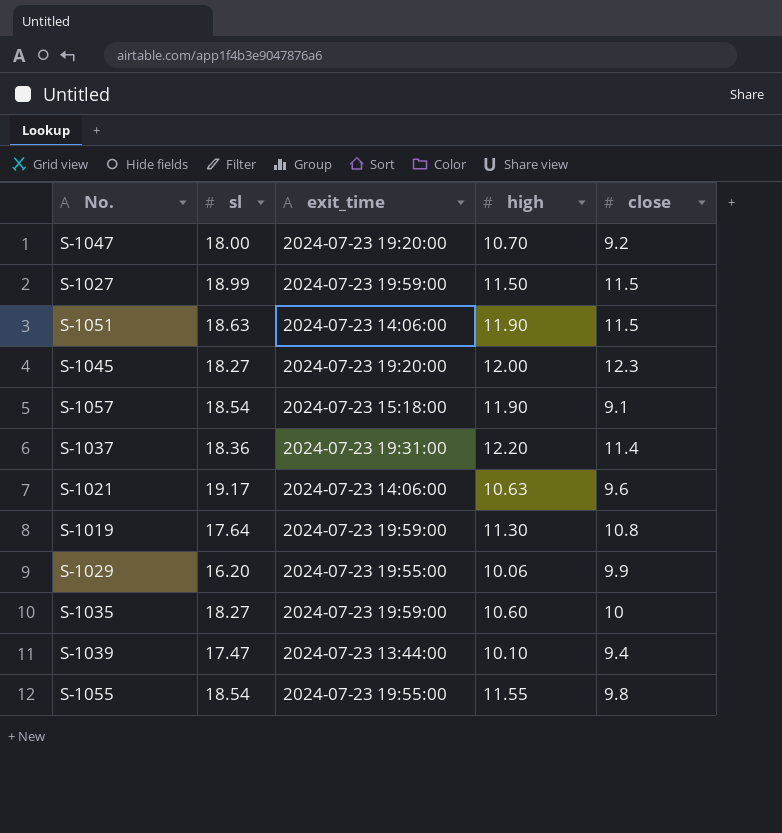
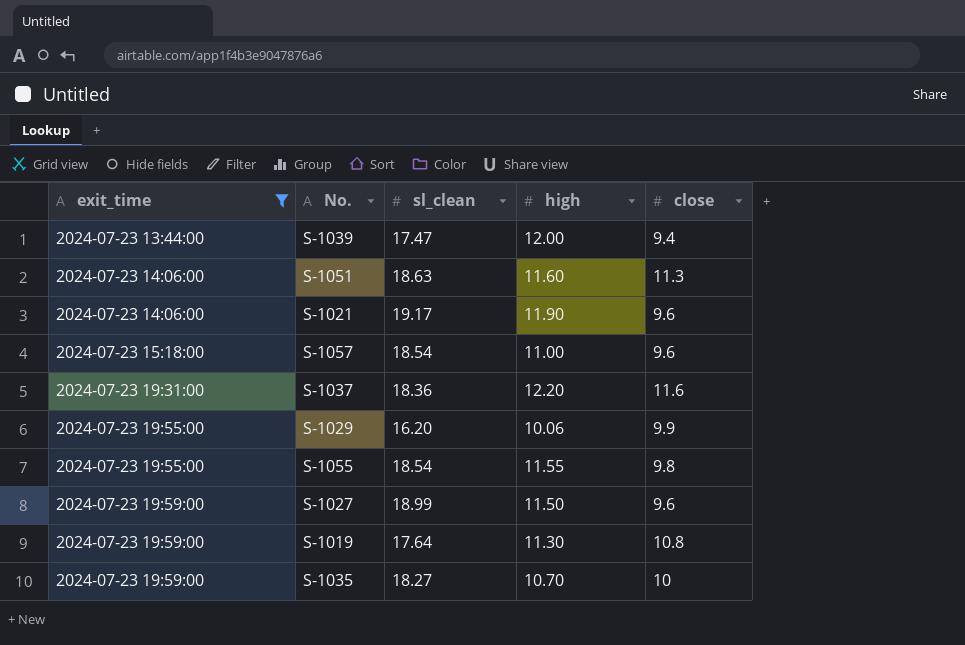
filter: none -> exit_time != 2024-07-23 19:20:00
row order: none -> exit_time ascending
column exit_time | position: 3 -> 1
column name: sl -> sl_clean
S-1039 | high: 10.10 -> 12.00
S-1051 | high: 11.90 -> 11.60
S-1051 | close: 11.5 -> 11.3
S-1021 | high: 10.63 -> 11.90
S-1057 | high: 11.90 -> 11.00
S-1057 | close: 9.1 -> 9.6
S-1037 | close: 11.4 -> 11.6
S-1027 | close: 11.5 -> 9.6
S-1035 | high: 10.60 -> 10.70

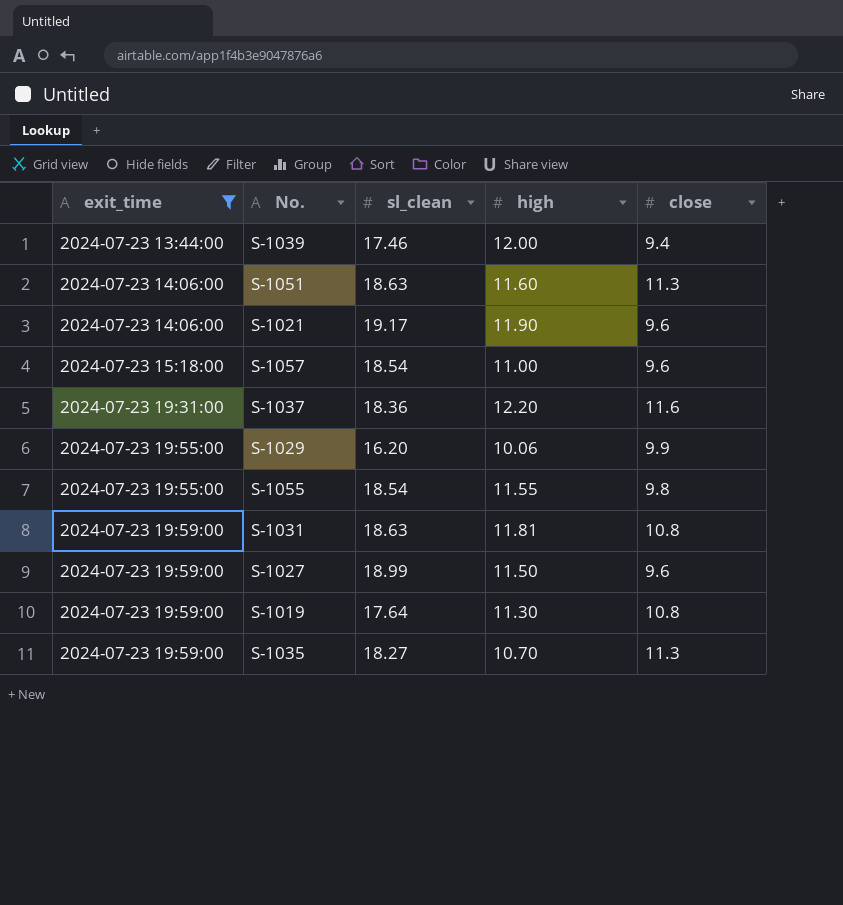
S-1039 | sl_clean: 17.47 -> 17.46
row S-1031: none -> 2024-07-23 19:59:00 | 18.63 | 11.81 | 10.8
S-1035 | close: 10 -> 11.3

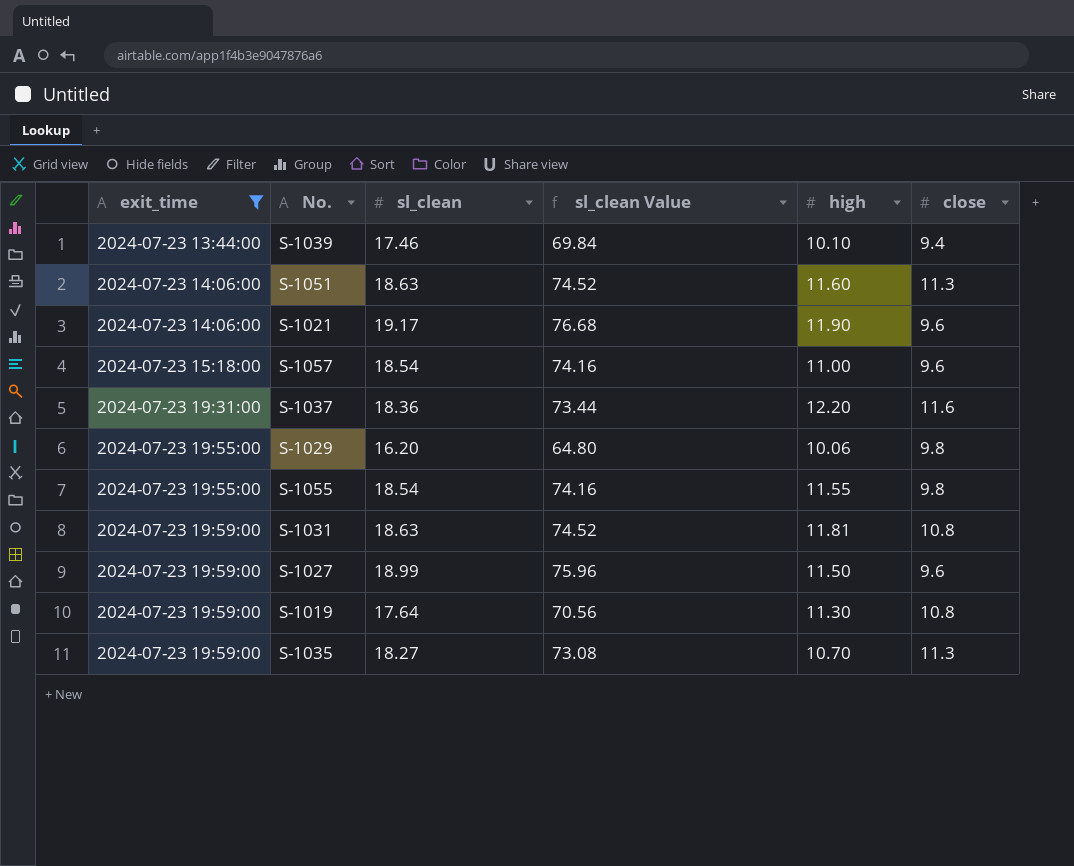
column sl_clean Value | formula: none -> [sl_clean] * 4
S-1039 | high: 12.00 -> 10.10
S-1029 | close: 9.9 -> 9.8

